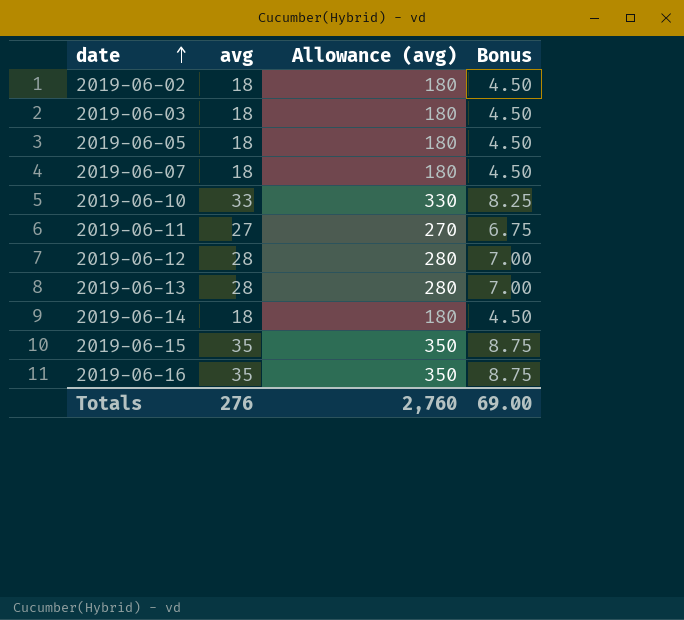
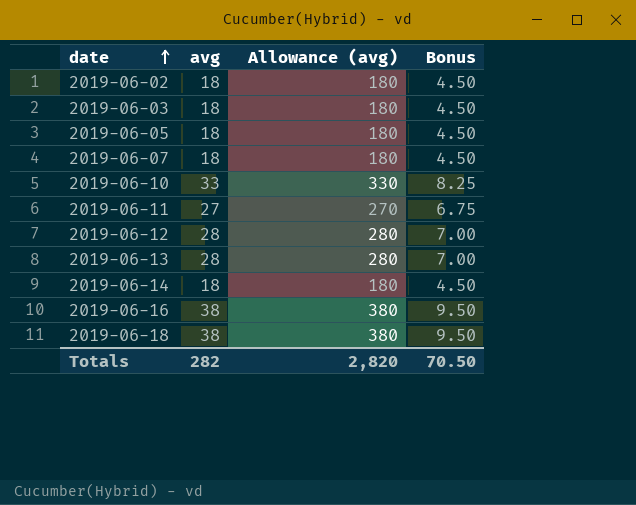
row 2019-06-15: 35 | 350 | 8.75 -> none
2019-06-16 | avg: 35 -> 38
2019-06-16 | Allowance (avg): 350 -> 380
2019-06-16 | Bonus: 8.75 -> 9.50
row 2019-06-18: none -> 38 | 380 | 9.50
Totals | avg: 276 -> 282
Totals | Allowance (avg): 2,760 -> 2,820
Totals | Bonus: 69.00 -> 70.50

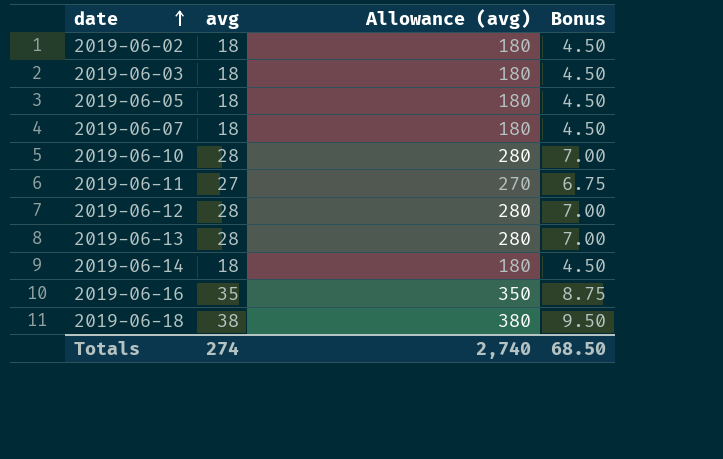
2019-06-10 | avg: 33 -> 28
2019-06-10 | Allowance (avg): 330 -> 280
2019-06-10 | Bonus: 8.25 -> 7.00
2019-06-16 | avg: 38 -> 35
2019-06-16 | Allowance (avg): 380 -> 350
2019-06-16 | Bonus: 9.50 -> 8.75
Totals | avg: 282 -> 274
Totals | Allowance (avg): 2,820 -> 2,740
Totals | Bonus: 70.50 -> 68.50

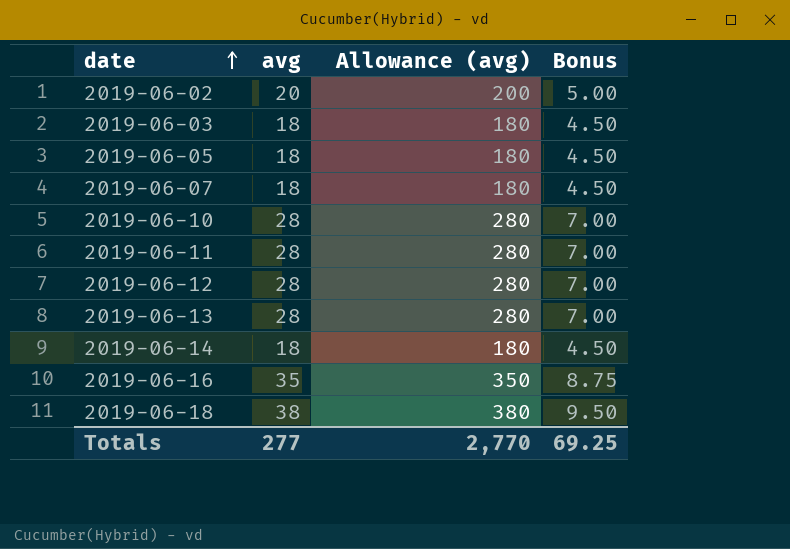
2019-06-02 | avg: 18 -> 20
2019-06-02 | Allowance (avg): 180 -> 200
2019-06-02 | Bonus: 4.50 -> 5.00
2019-06-11 | avg: 27 -> 28
2019-06-11 | Allowance (avg): 270 -> 280
2019-06-11 | Bonus: 6.75 -> 7.00
Totals | avg: 274 -> 277
Totals | Allowance (avg): 2,740 -> 2,770
Totals | Bonus: 68.50 -> 69.25

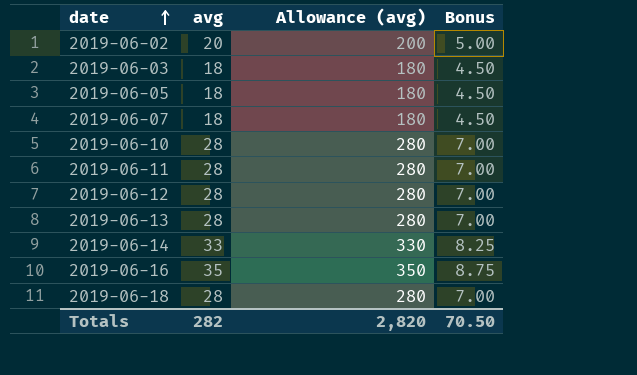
2019-06-14 | avg: 18 -> 33
2019-06-14 | Allowance (avg): 180 -> 330
2019-06-14 | Bonus: 4.50 -> 8.25
2019-06-18 | avg: 38 -> 28
2019-06-18 | Allowance (avg): 380 -> 280
2019-06-18 | Bonus: 9.50 -> 7.00
Totals | avg: 277 -> 282
Totals | Allowance (avg): 2,770 -> 2,820
Totals | Bonus: 69.25 -> 70.50

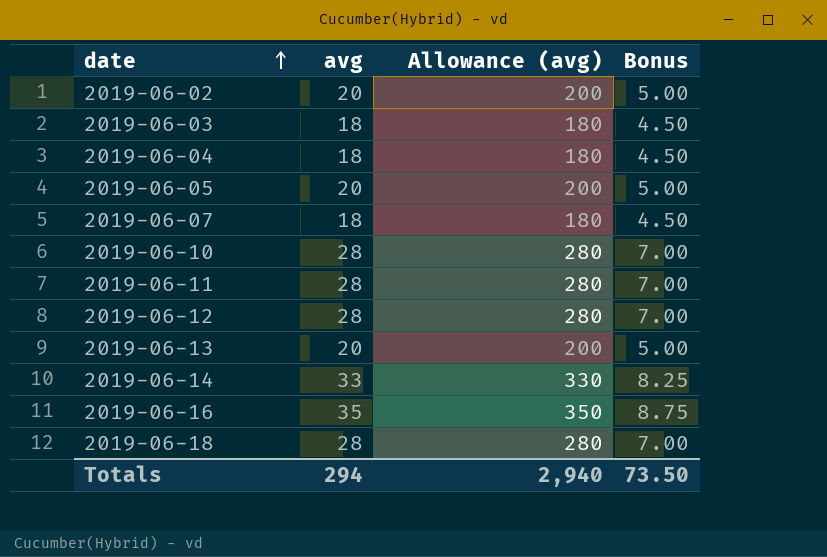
row 2019-06-04: none -> 18 | 180 | 4.50
2019-06-05 | avg: 18 -> 20
2019-06-05 | Allowance (avg): 180 -> 200
2019-06-05 | Bonus: 4.50 -> 5.00
2019-06-13 | avg: 28 -> 20
2019-06-13 | Allowance (avg): 280 -> 200
2019-06-13 | Bonus: 7.00 -> 5.00
Totals | avg: 282 -> 294
Totals | Allowance (avg): 2,820 -> 2,940
Totals | Bonus: 70.50 -> 73.50

